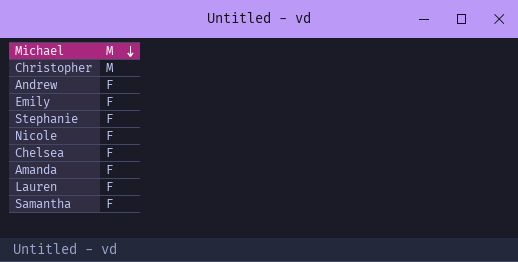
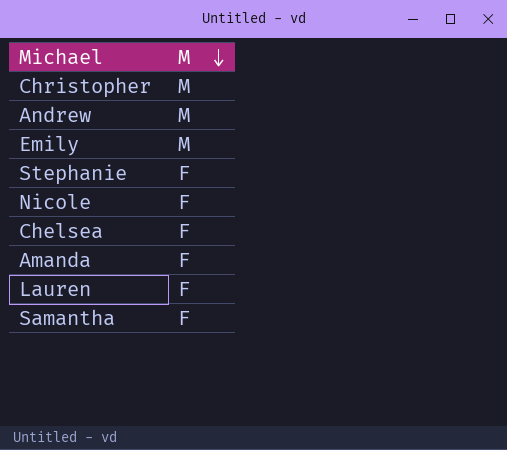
Andrew | M: F -> M
Emily | M: F -> M

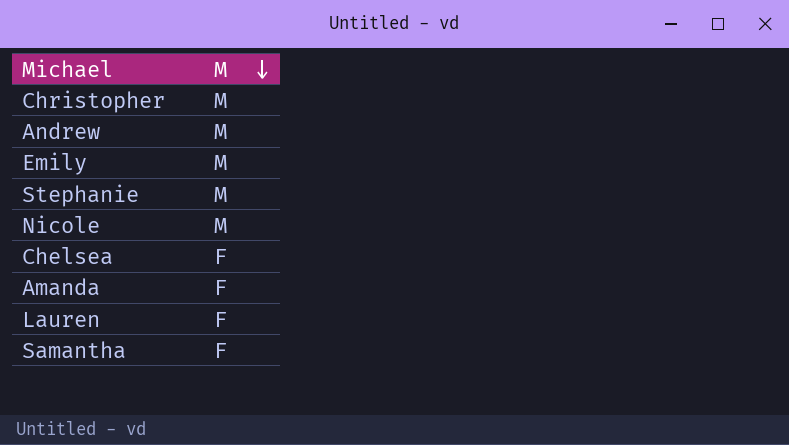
Stephanie | M: F -> M
Nicole | M: F -> M

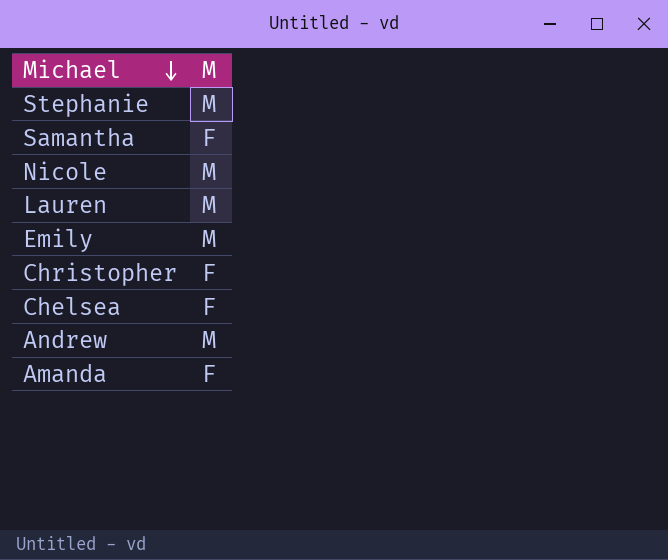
row order: M descending -> Michael descending
Lauren | M: F -> M
Christopher | M: M -> F

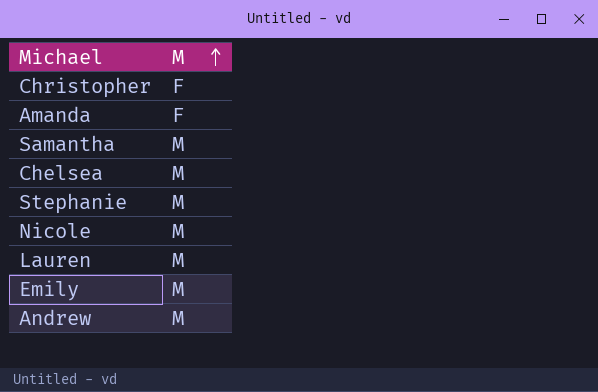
row order: Michael descending -> M ascending
Samantha | M: F -> M
Chelsea | M: F -> M

